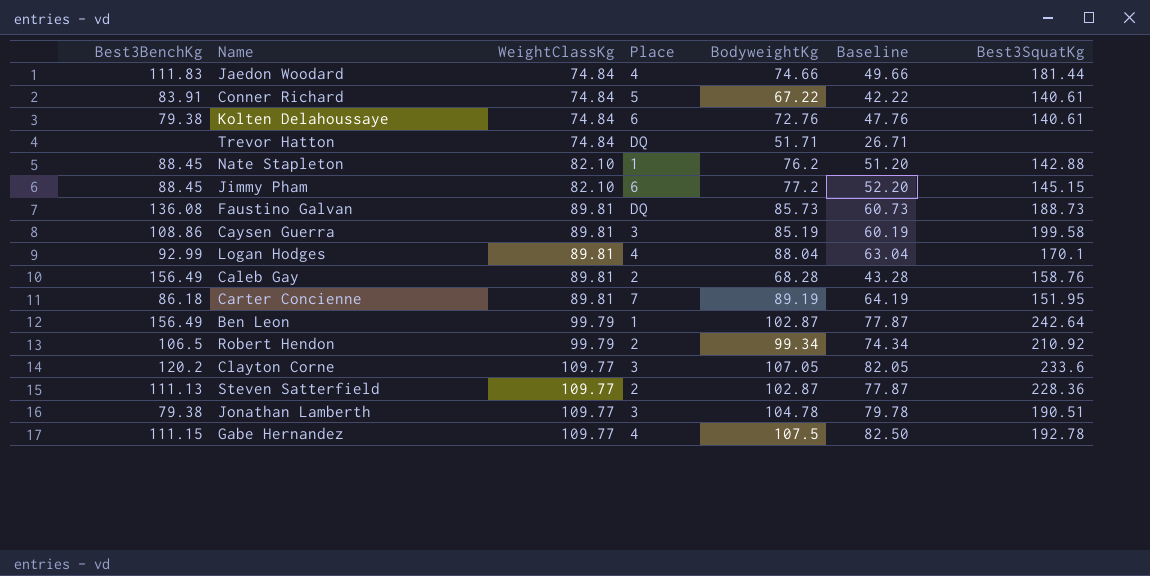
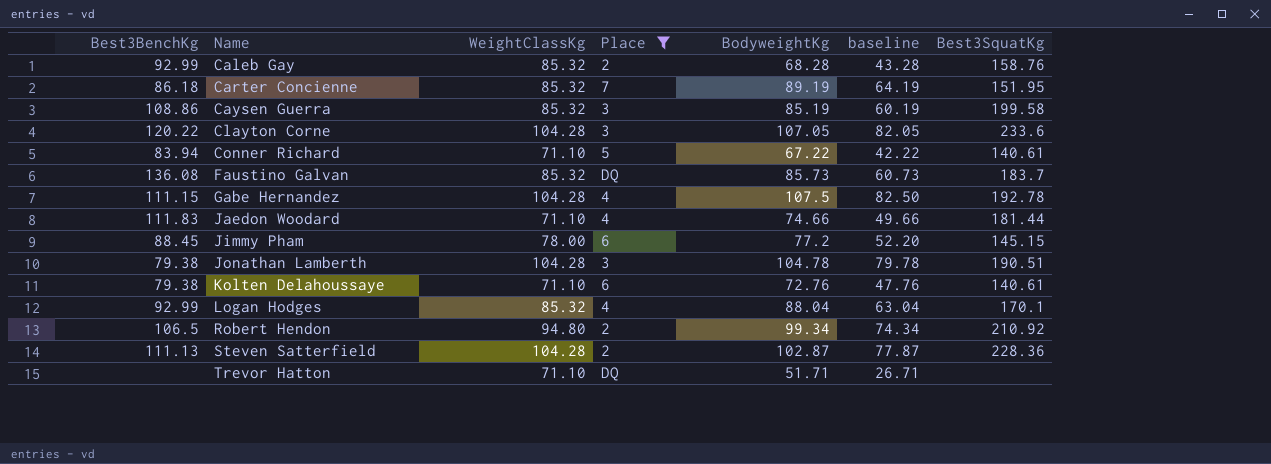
filter: none -> Place != 1
row order: WeightClassKg ascending -> Name ascending
column name: Baseline -> baseline
Caleb Gay | Best3BenchKg: 156.49 -> 92.99
Caleb Gay | WeightClassKg: 89.81 -> 85.32
Carter Concienne | WeightClassKg: 89.81 -> 85.32
Caysen Guerra | WeightClassKg: 89.81 -> 85.32
Clayton Corne | Best3BenchKg: 120.2 -> 120.22
Clayton Corne | WeightClassKg: 109.77 -> 104.28
Conner Richard | Best3BenchKg: 83.91 -> 83.94
Conner Richard | WeightClassKg: 74.84 -> 71.10
Faustino Galvan | WeightClassKg: 89.81 -> 85.32
Faustino Galvan | Best3SquatKg: 188.73 -> 183.7
Gabe Hernandez | WeightClassKg: 109.77 -> 104.28
Jaedon Woodard | WeightClassKg: 74.84 -> 71.10
Jimmy Pham | WeightClassKg: 82.10 -> 78.00
Jonathan Lamberth | WeightClassKg: 109.77 -> 104.28
Kolten Delahoussaye | WeightClassKg: 74.84 -> 71.10
Logan Hodges | WeightClassKg: 89.81 -> 85.32
Robert Hendon | WeightClassKg: 99.79 -> 94.80
Steven Satterfield | WeightClassKg: 109.77 -> 104.28
Trevor Hatton | WeightClassKg: 74.84 -> 71.10

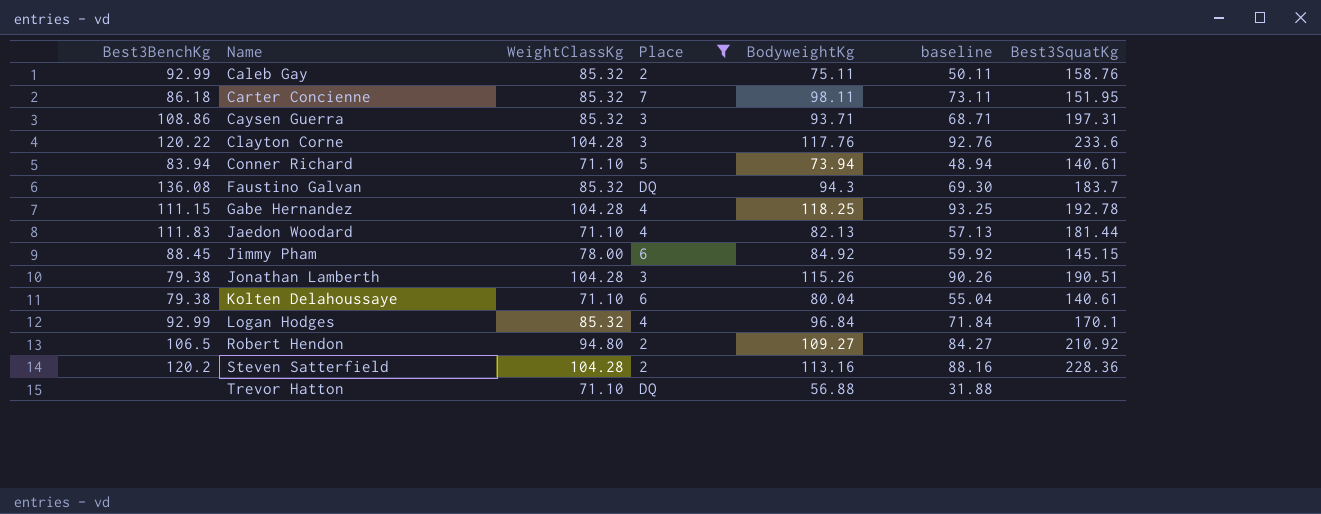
Caleb Gay | BodyweightKg: 68.28 -> 75.11
Caleb Gay | baseline: 43.28 -> 50.11
Carter Concienne | BodyweightKg: 89.19 -> 98.11
Carter Concienne | baseline: 64.19 -> 73.11
Caysen Guerra | BodyweightKg: 85.19 -> 93.71
Caysen Guerra | baseline: 60.19 -> 68.71
Caysen Guerra | Best3SquatKg: 199.58 -> 197.31
Clayton Corne | BodyweightKg: 107.05 -> 117.76
Clayton Corne | baseline: 82.05 -> 92.76
Conner Richard | BodyweightKg: 67.22 -> 73.94
Conner Richard | baseline: 42.22 -> 48.94
Faustino Galvan | BodyweightKg: 85.73 -> 94.3
Faustino Galvan | baseline: 60.73 -> 69.30
Gabe Hernandez | BodyweightKg: 107.5 -> 118.25
Gabe Hernandez | baseline: 82.50 -> 93.25
Jaedon Woodard | BodyweightKg: 74.66 -> 82.13
Jaedon Woodard | baseline: 49.66 -> 57.13
Jimmy Pham | BodyweightKg: 77.2 -> 84.92
Jimmy Pham | baseline: 52.20 -> 59.92
Jonathan Lamberth | BodyweightKg: 104.78 -> 115.26
Jonathan Lamberth | baseline: 79.78 -> 90.26
Kolten Delahoussaye | BodyweightKg: 72.76 -> 80.04
Kolten Delahoussaye | baseline: 47.76 -> 55.04
Logan Hodges | BodyweightKg: 88.04 -> 96.84
Logan Hodges | baseline: 63.04 -> 71.84
Robert Hendon | BodyweightKg: 99.34 -> 109.27
Robert Hendon | baseline: 74.34 -> 84.27
Steven Satterfield | Best3BenchKg: 111.13 -> 120.2
Steven Satterfield | BodyweightKg: 102.87 -> 113.16
Steven Satterfield | baseline: 77.87 -> 88.16
Trevor Hatton | BodyweightKg: 51.71 -> 56.88
Trevor Hatton | baseline: 26.71 -> 31.88

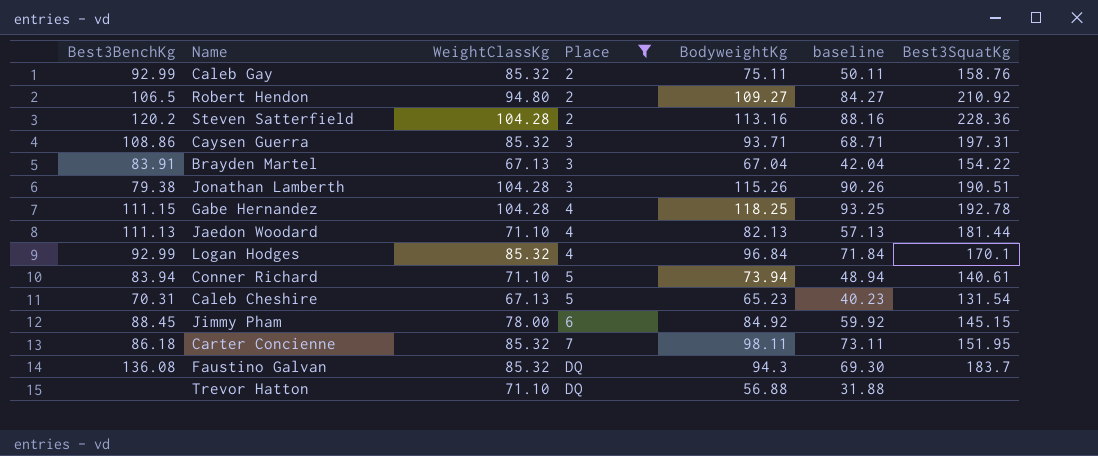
row order: Name ascending -> Place ascending
row Clayton Corne: 120.22 | 104.28 | 3 | 117.76 | 92.76 | 233.6 -> none
row Kolten Delahoussaye: 79.38 | 71.10 | 6 | 80.04 | 55.04 | 140.61 -> none
row Brayden Martel: none -> 83.91 | 67.13 | 3 | 67.04 | 42.04 | 154.22
Jaedon Woodard | Best3BenchKg: 111.83 -> 111.13
row Caleb Cheshire: none -> 70.31 | 67.13 | 5 | 65.23 | 40.23 | 131.54

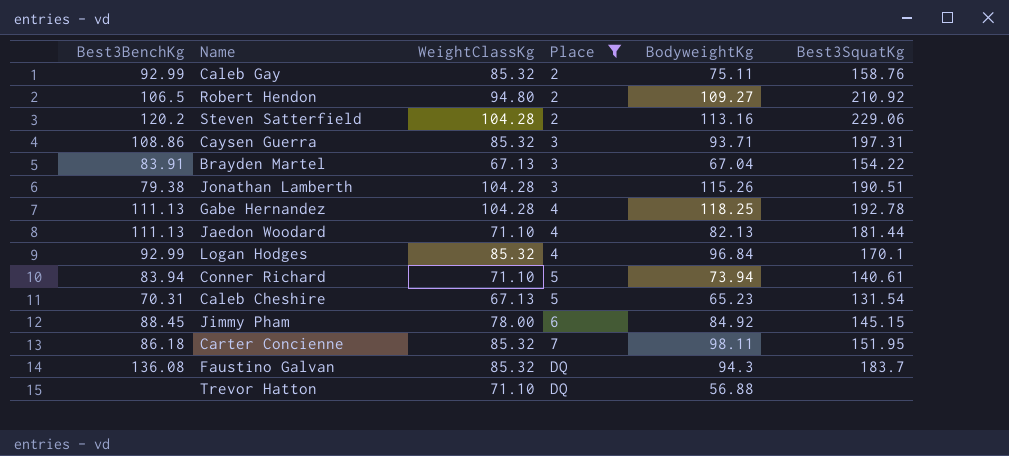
column baseline | formula: [BodyweightKg] - 25 -> none
Steven Satterfield | Best3SquatKg: 228.36 -> 229.06
Gabe Hernandez | Best3BenchKg: 111.15 -> 111.13

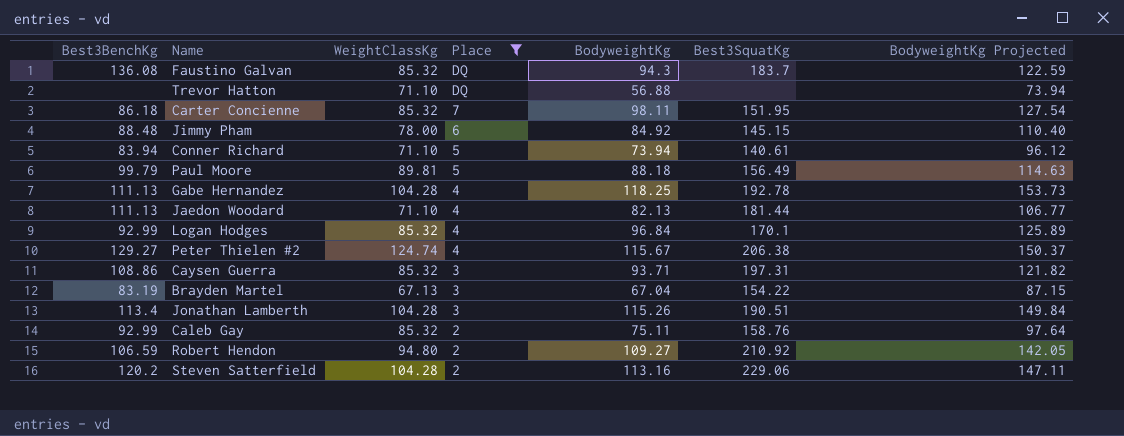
row order: Place ascending -> Place descending
column BodyweightKg Projected | formula: none -> [BodyweightKg] * 1.3
row Caleb Cheshire: 70.31 | 67.13 | 5 | 65.23 | 131.54 -> none
Jimmy Pham | Best3BenchKg: 88.45 -> 88.48
row Paul Moore: none -> 99.79 | 89.81 | 5 | 88.18 | 156.49 | 114.63
row Peter Thielen #2: none -> 129.27 | 124.74 | 4 | 115.67 | 206.38 | 150.37
Brayden Martel | Best3BenchKg: 83.91 -> 83.19
Jonathan Lamberth | Best3BenchKg: 79.38 -> 113.4
Robert Hendon | Best3BenchKg: 106.5 -> 106.59

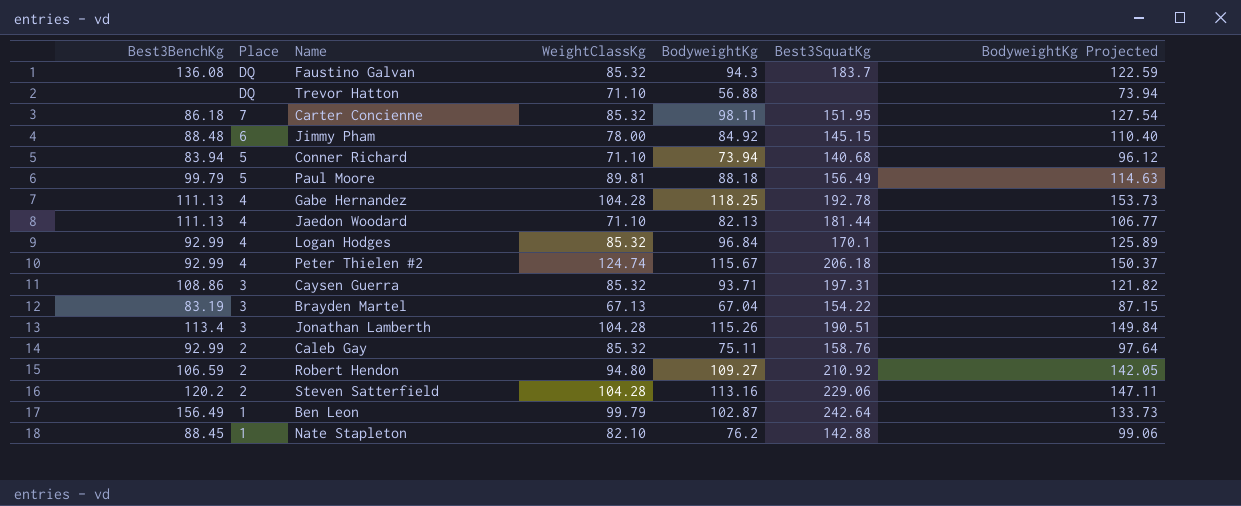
filter: Place != 1 -> none
column Place | position: 4 -> 2
Conner Richard | Best3SquatKg: 140.61 -> 140.68
Peter Thielen #2 | Best3BenchKg: 129.27 -> 92.99
Peter Thielen #2 | Best3SquatKg: 206.38 -> 206.18

